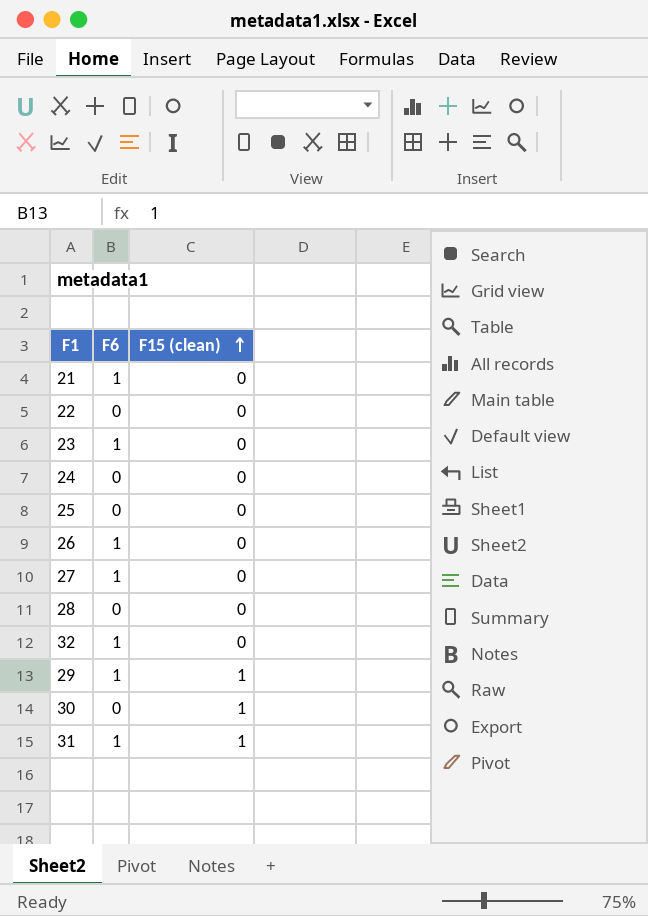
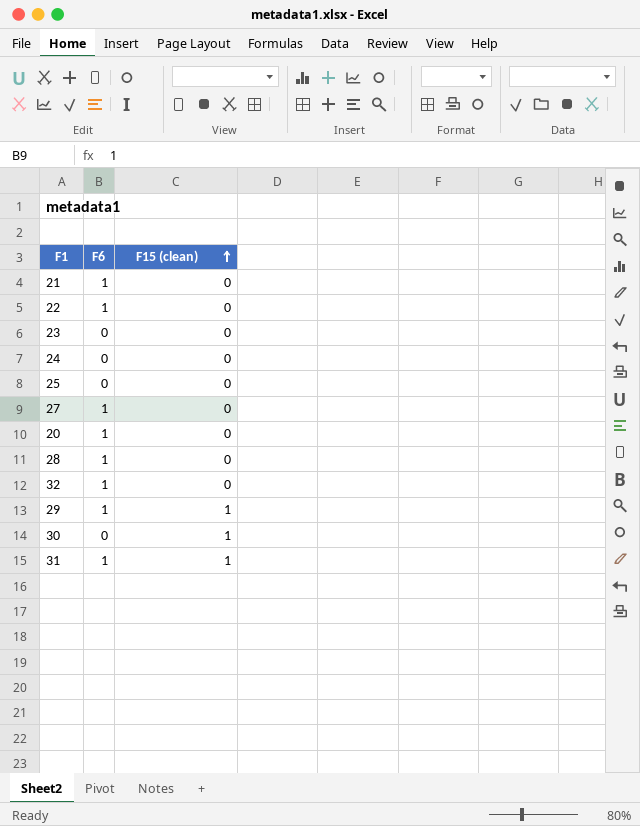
row 26: 1 | 0 -> none
22 | F6: 0 -> 1
23 | F6: 1 -> 0
row 20: none -> 1 | 0
28 | F6: 0 -> 1

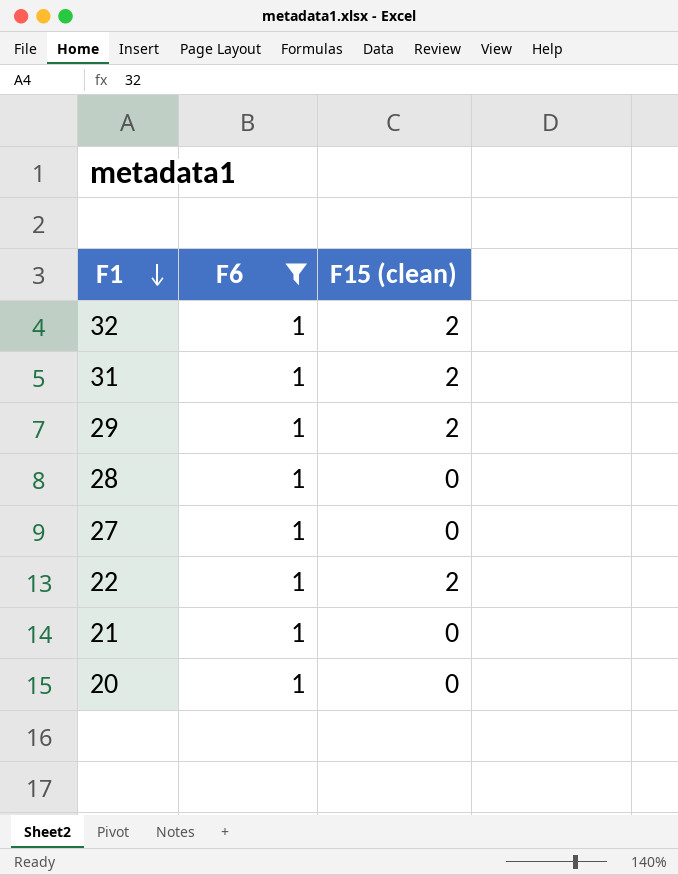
filter: none -> F6 = 1
row order: F15 (clean) ascending -> F1 descending
32 | F15 (clean): 0 -> 2
31 | F15 (clean): 1 -> 2
29 | F15 (clean): 1 -> 2
22 | F15 (clean): 0 -> 2

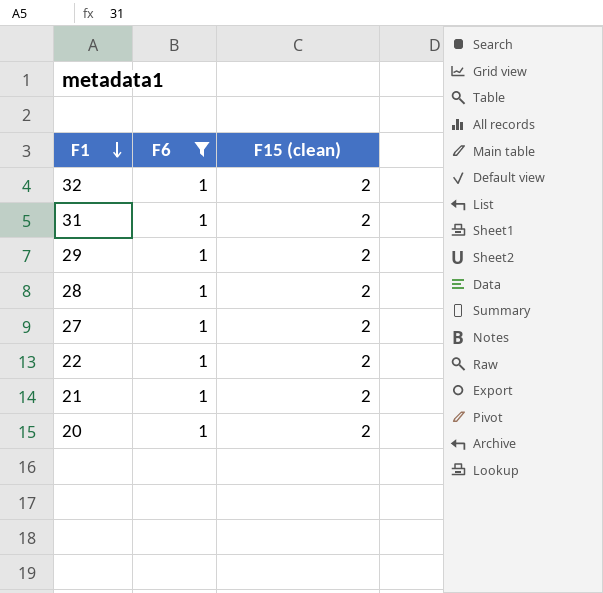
28 | F15 (clean): 0 -> 2
27 | F15 (clean): 0 -> 2
21 | F15 (clean): 0 -> 2
20 | F15 (clean): 0 -> 2

